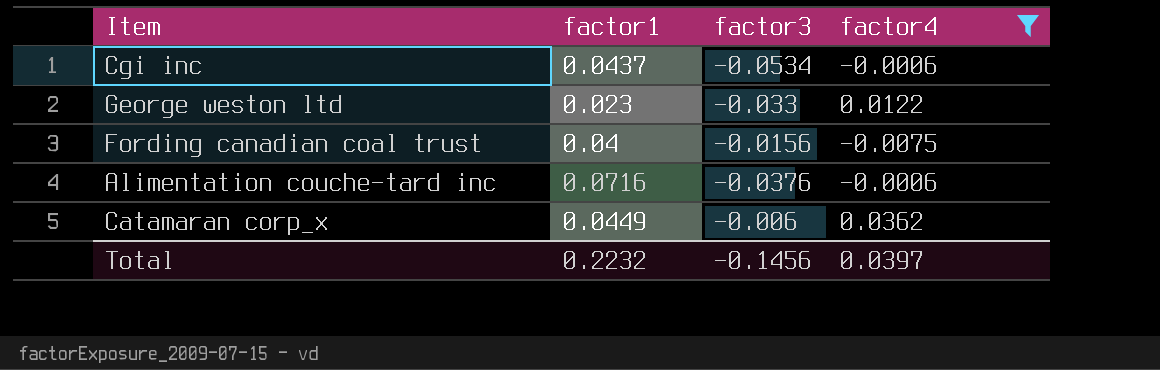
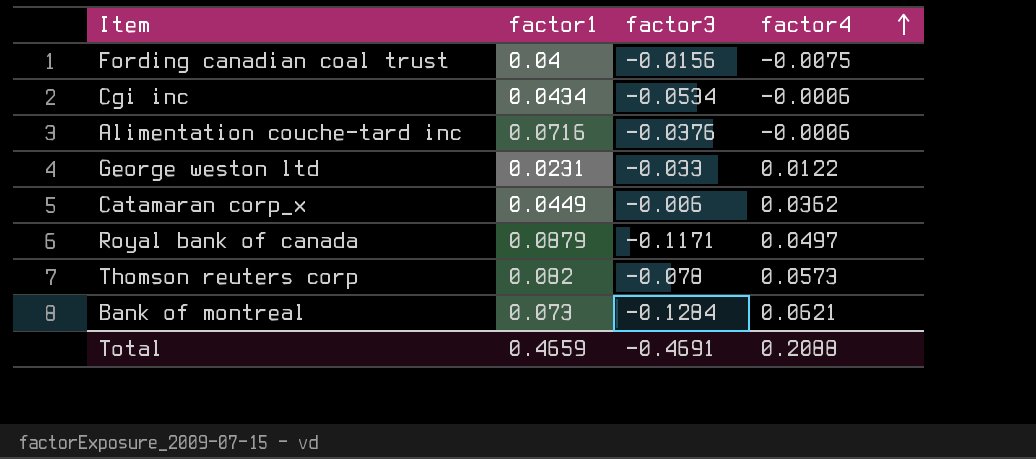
filter: factor4 <= 0.0362 -> none
row order: none -> factor4 ascending
Cgi inc | factor1: 0.0437 -> 0.0434
George weston ltd | factor1: 0.023 -> 0.0231
Total | factor1: 0.2232 -> 0.4659
Total | factor3: -0.1456 -> -0.4691
Total | factor4: 0.0397 -> 0.2088

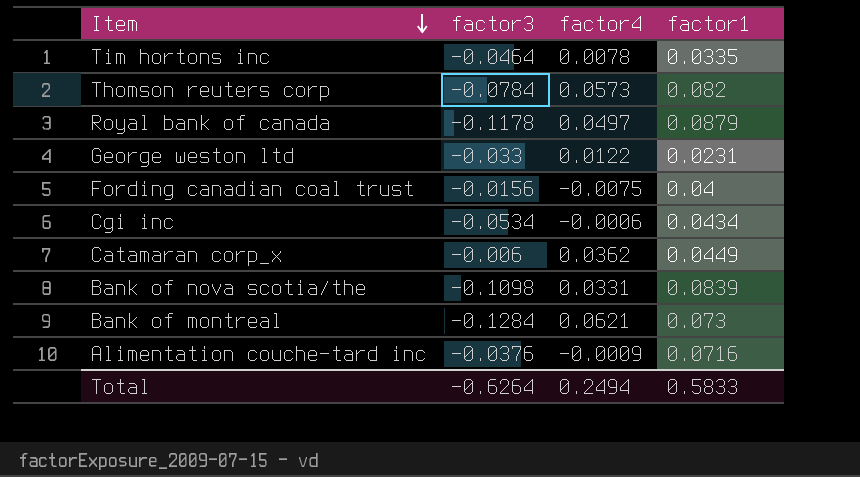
row order: factor4 ascending -> Item descending
column factor1 | position: 2 -> 4
row Tim hortons inc: none -> -0.0464 | 0.0078 | 0.0335
Thomson reuters corp | factor3: -0.078 -> -0.0784
Royal bank of canada | factor3: -0.1171 -> -0.1178
row Bank of nova scotia/the: none -> -0.1098 | 0.0331 | 0.0839
Alimentation couche-tard inc | factor4: -0.0006 -> -0.0009
Total | factor3: -0.4691 -> -0.6264
Total | factor4: 0.2088 -> 0.2494
Total | factor1: 0.4659 -> 0.5833

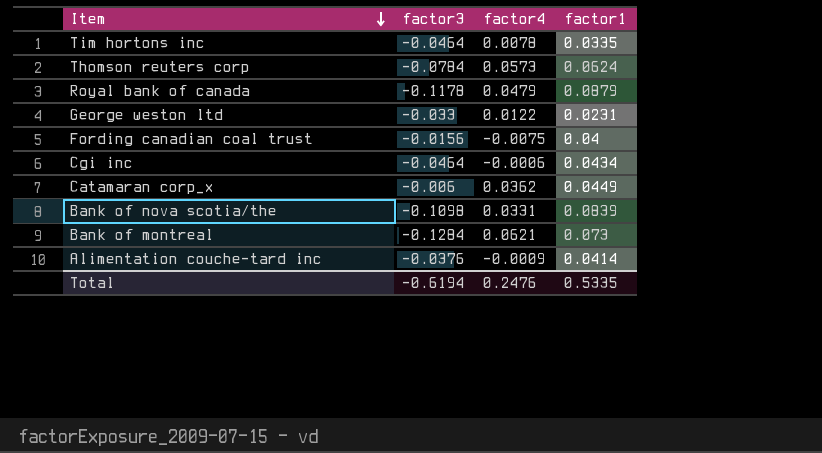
Thomson reuters corp | factor1: 0.082 -> 0.0624
Royal bank of canada | factor4: 0.0497 -> 0.0479
Cgi inc | factor3: -0.0534 -> -0.0464
Alimentation couche-tard inc | factor1: 0.0716 -> 0.0414
Total | factor3: -0.6264 -> -0.6194
Total | factor4: 0.2494 -> 0.2476
Total | factor1: 0.5833 -> 0.5335

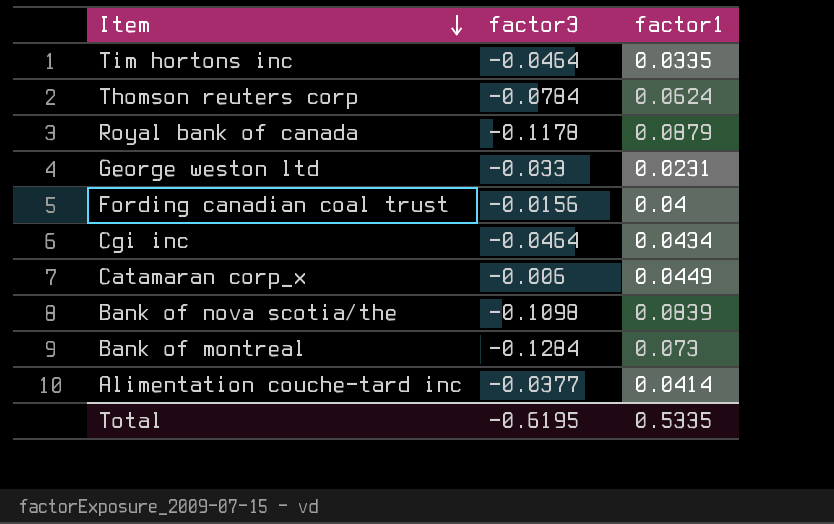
column factor4 | position: 3 -> none
Alimentation couche-tard inc | factor3: -0.0376 -> -0.0377
Total | factor3: -0.6194 -> -0.6195

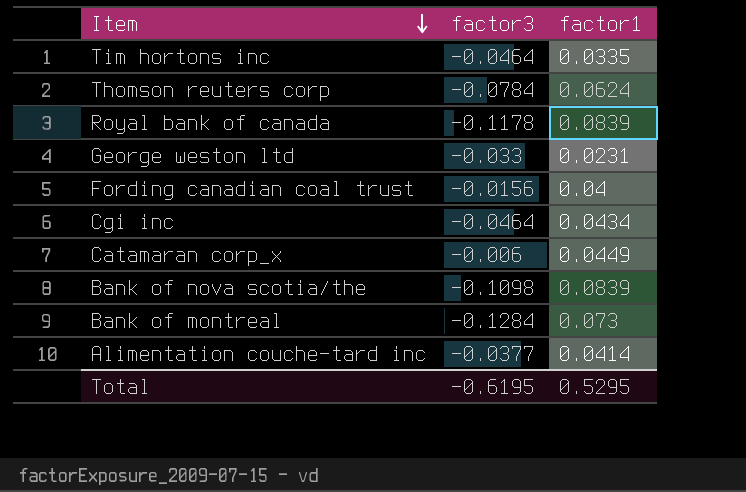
Royal bank of canada | factor1: 0.0879 -> 0.0839
Total | factor1: 0.5335 -> 0.5295

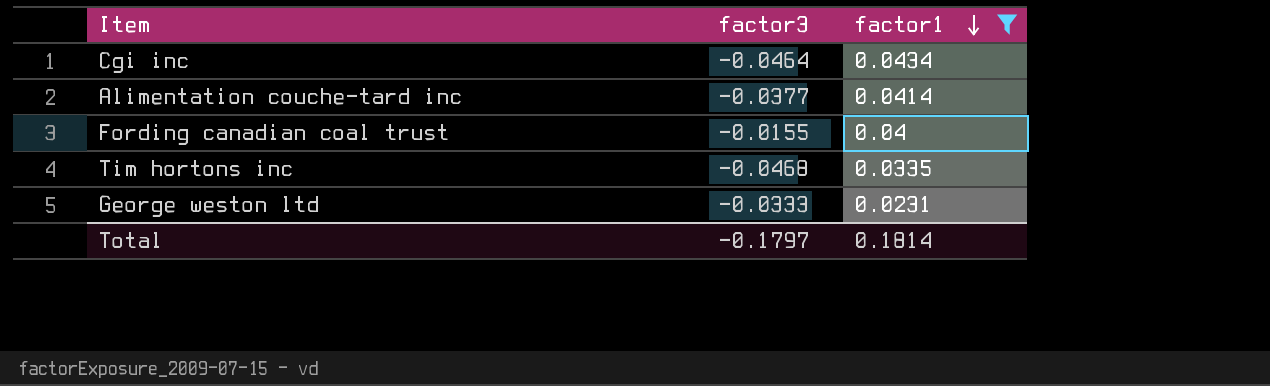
filter: none -> factor1 <= 0.0434
row order: Item descending -> factor1 descending
Fording canadian coal trust | factor3: -0.0156 -> -0.0155
Tim hortons inc | factor3: -0.0464 -> -0.0468
George weston ltd | factor3: -0.033 -> -0.0333
Total | factor3: -0.6195 -> -0.1797
Total | factor1: 0.5295 -> 0.1814

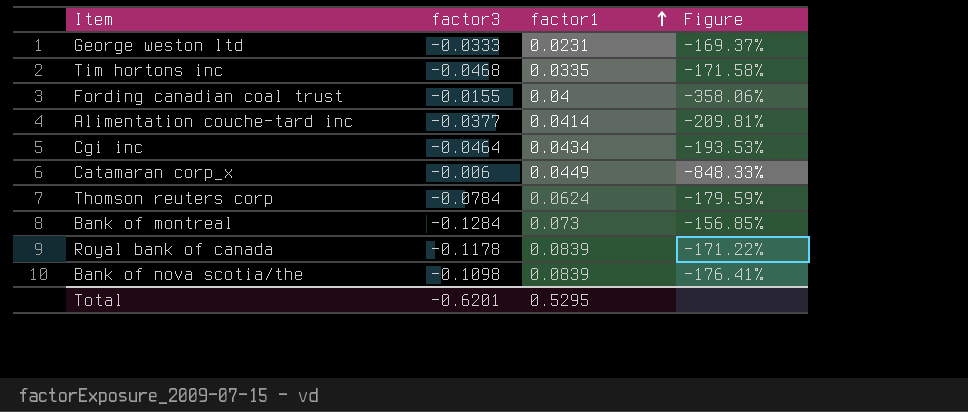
filter: factor1 <= 0.0434 -> none
row order: factor1 descending -> factor1 ascending
column Figure | formula: none -> ([factor1] - [factor3]) / [factor3]
Total | factor3: -0.1797 -> -0.6201
Total | factor1: 0.1814 -> 0.5295

